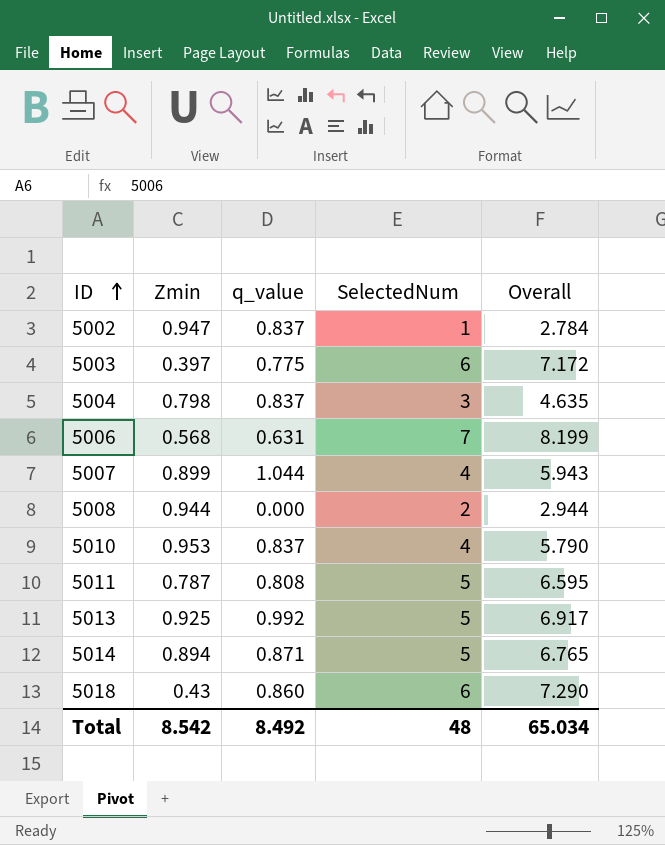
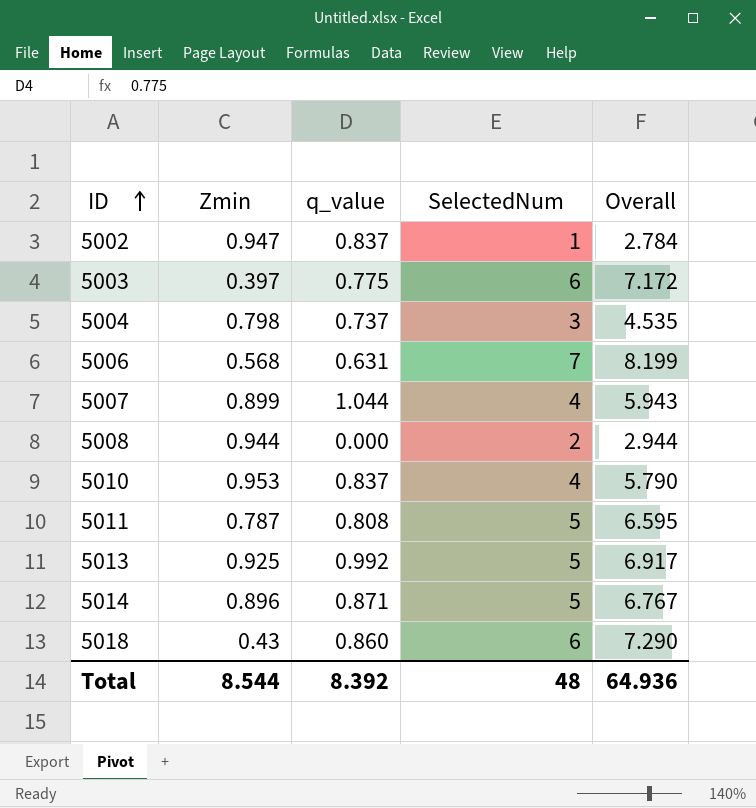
5004 | q_value: 0.837 -> 0.737
5004 | Overall: 4.635 -> 4.535
5014 | Zmin: 0.894 -> 0.896
5014 | Overall: 6.765 -> 6.767
Total | Zmin: 8.542 -> 8.544
Total | q_value: 8.492 -> 8.392
Total | Overall: 65.034 -> 64.936

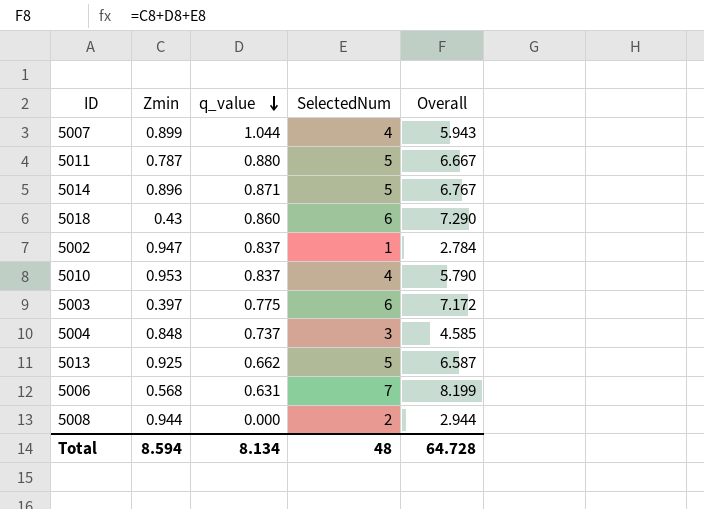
row order: ID ascending -> q_value descending
5011 | q_value: 0.808 -> 0.880
5011 | Overall: 6.595 -> 6.667
5004 | Zmin: 0.798 -> 0.848
5004 | Overall: 4.535 -> 4.585
5013 | q_value: 0.992 -> 0.662
5013 | Overall: 6.917 -> 6.587
Total | Zmin: 8.544 -> 8.594
Total | q_value: 8.392 -> 8.134
Total | Overall: 64.936 -> 64.728

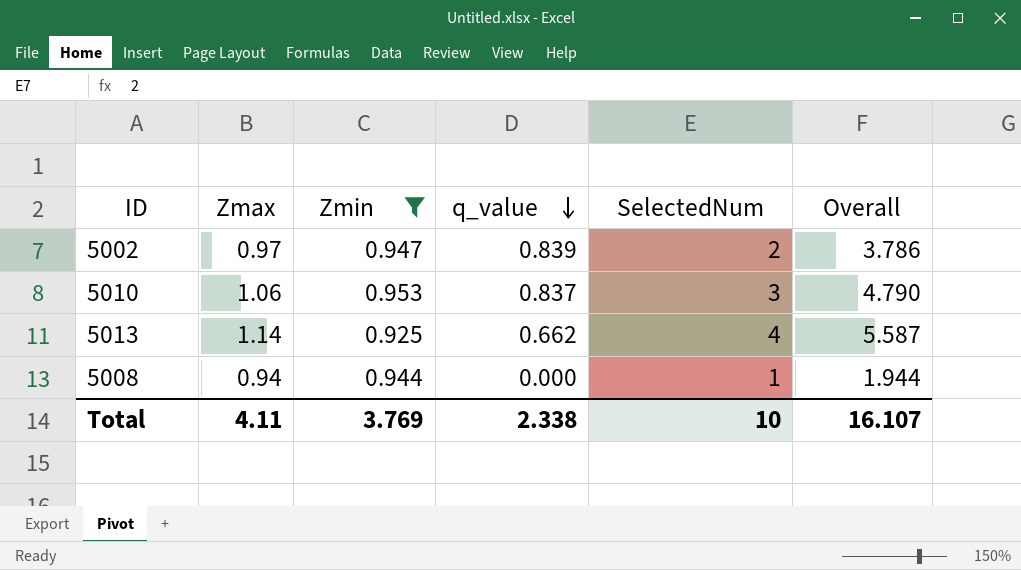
filter: none -> Zmin >= 0.925
column Zmax | position: none -> 2
5002 | q_value: 0.837 -> 0.839
5002 | SelectedNum: 1 -> 2
5002 | Overall: 2.784 -> 3.786
5010 | SelectedNum: 4 -> 3
5010 | Overall: 5.790 -> 4.790
5013 | SelectedNum: 5 -> 4
5013 | Overall: 6.587 -> 5.587
5008 | SelectedNum: 2 -> 1
5008 | Overall: 2.944 -> 1.944
Total | Zmin: 8.594 -> 3.769
Total | q_value: 8.134 -> 2.338
Total | SelectedNum: 48 -> 10
Total | Overall: 64.728 -> 16.107

